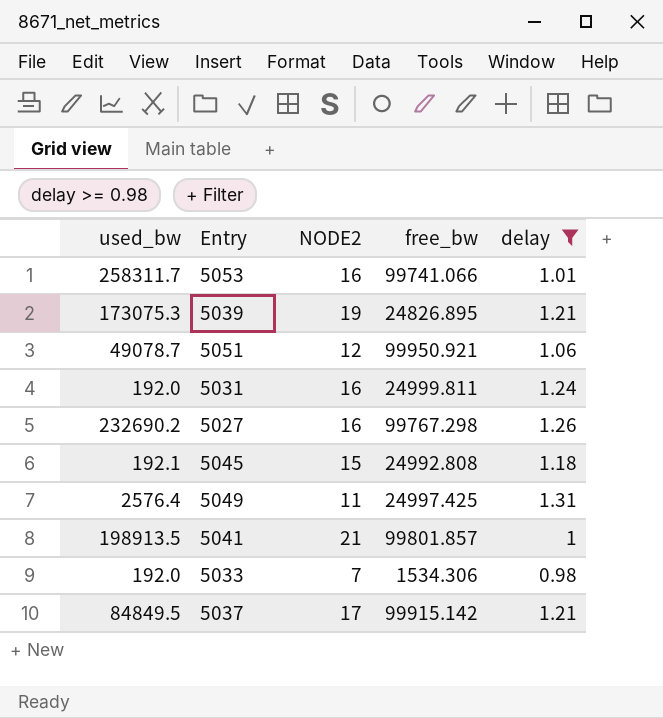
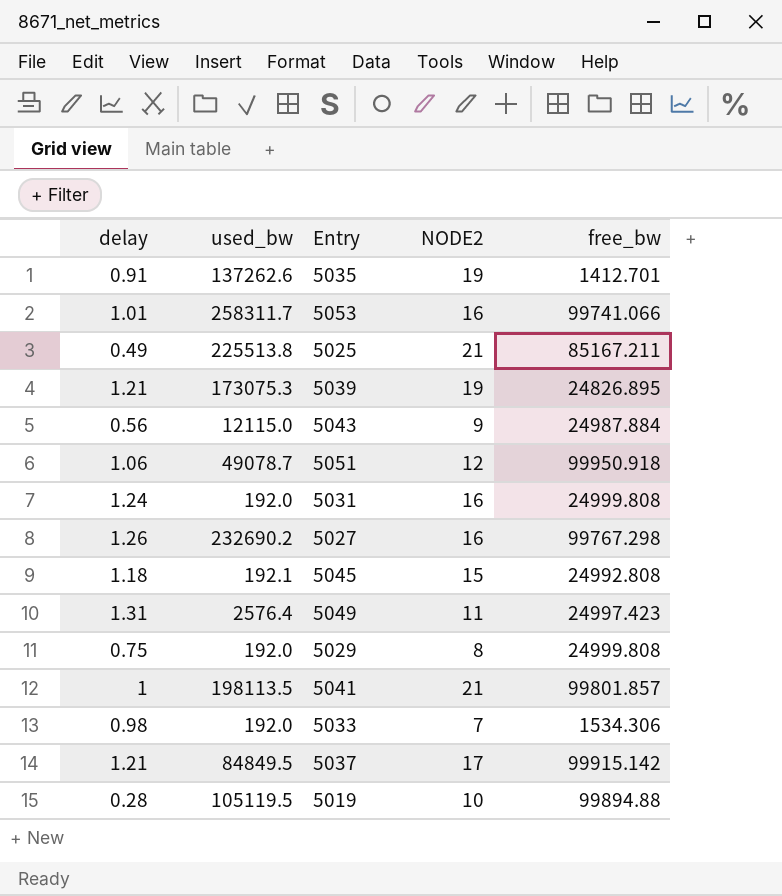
filter: delay >= 0.98 -> none
column delay | position: 5 -> 1
5051 | free_bw: 99950.921 -> 99950.918
5031 | free_bw: 24999.811 -> 24999.808
5049 | free_bw: 24997.425 -> 24997.423
5041 | used_bw: 198913.5 -> 198113.5

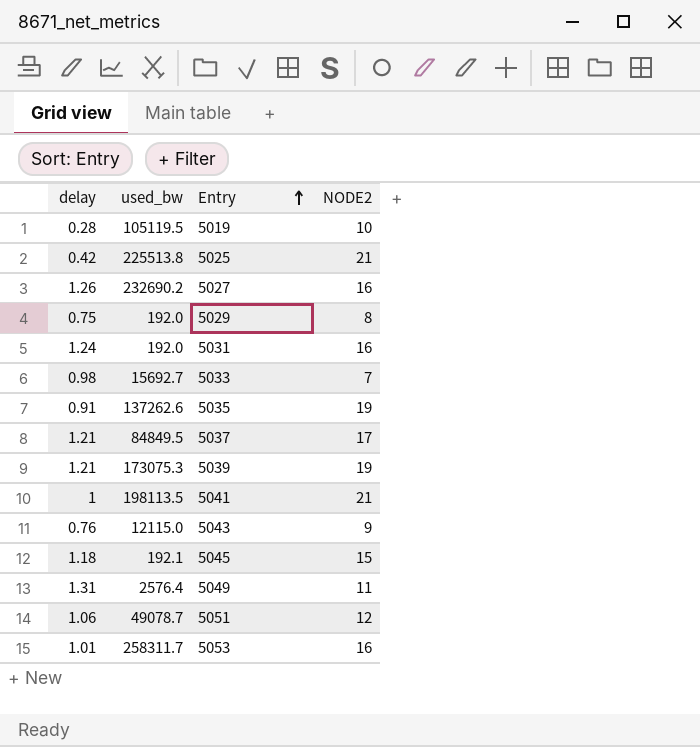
row order: none -> Entry ascending
column free_bw | position: 5 -> none
5025 | delay: 0.49 -> 0.42
5033 | used_bw: 192.0 -> 15692.7
5043 | delay: 0.56 -> 0.76

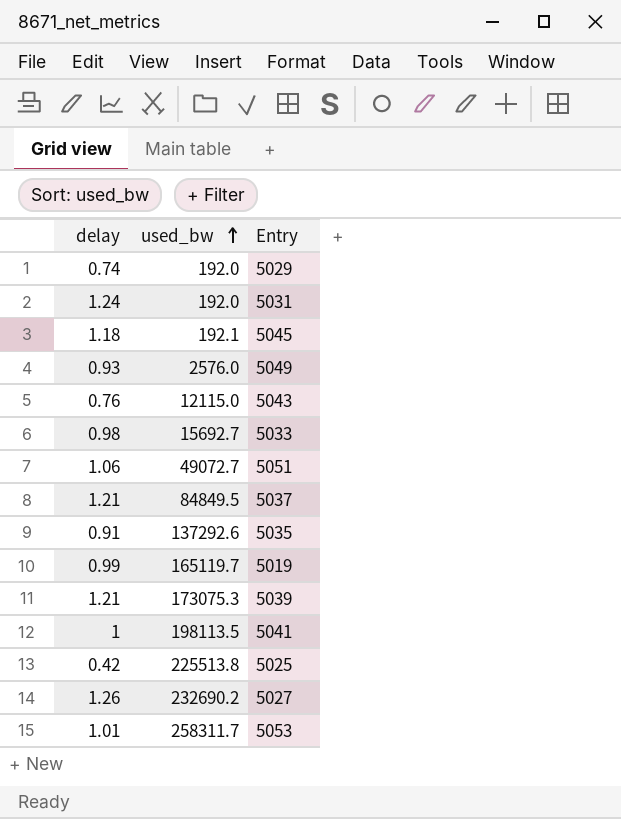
row order: Entry ascending -> used_bw ascending
column NODE2 | position: 4 -> none
5029 | delay: 0.75 -> 0.74
5049 | delay: 1.31 -> 0.93
5049 | used_bw: 2576.4 -> 2576.0
5051 | used_bw: 49078.7 -> 49072.7
5035 | used_bw: 137262.6 -> 137292.6
5019 | delay: 0.28 -> 0.99
5019 | used_bw: 105119.5 -> 165119.7

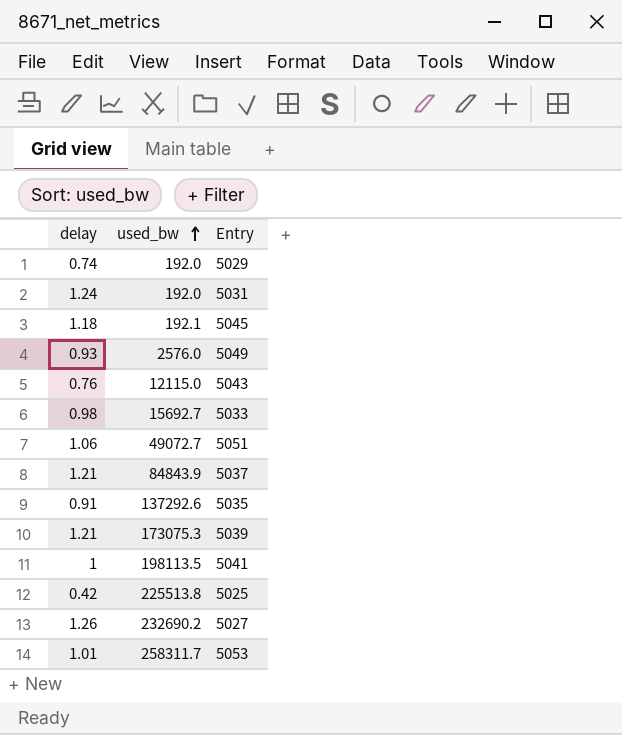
row 5019: 0.99 | 165119.7 -> none
5037 | used_bw: 84849.5 -> 84843.9

